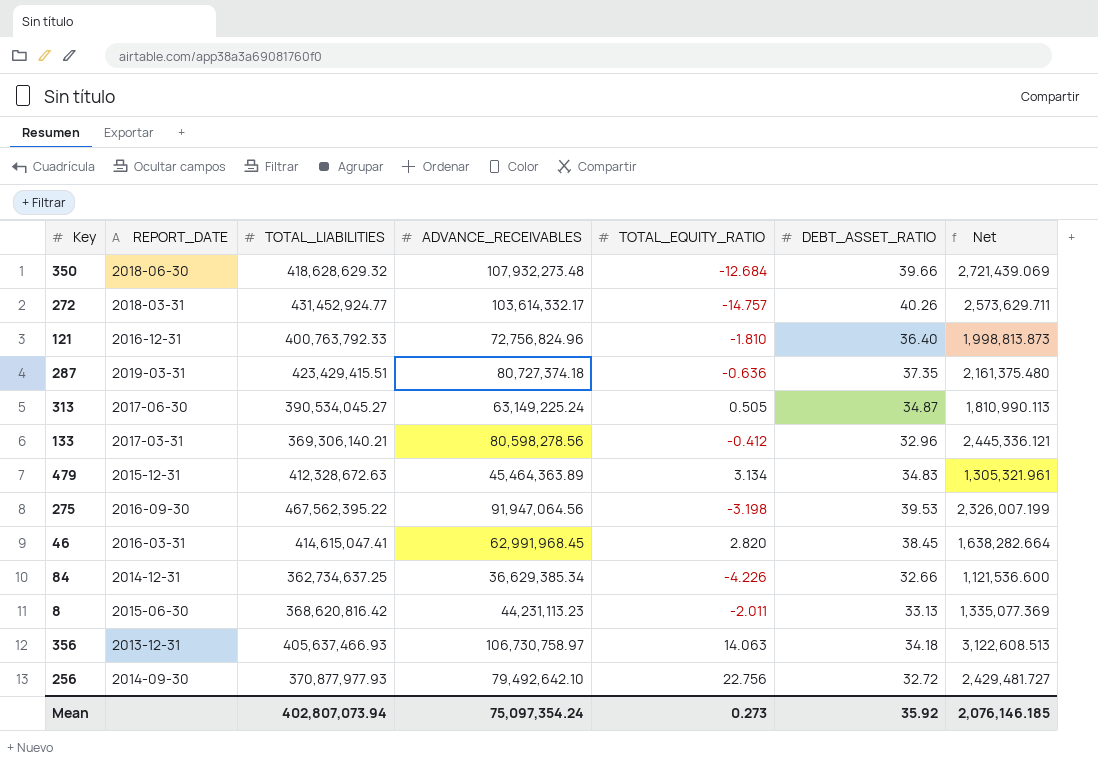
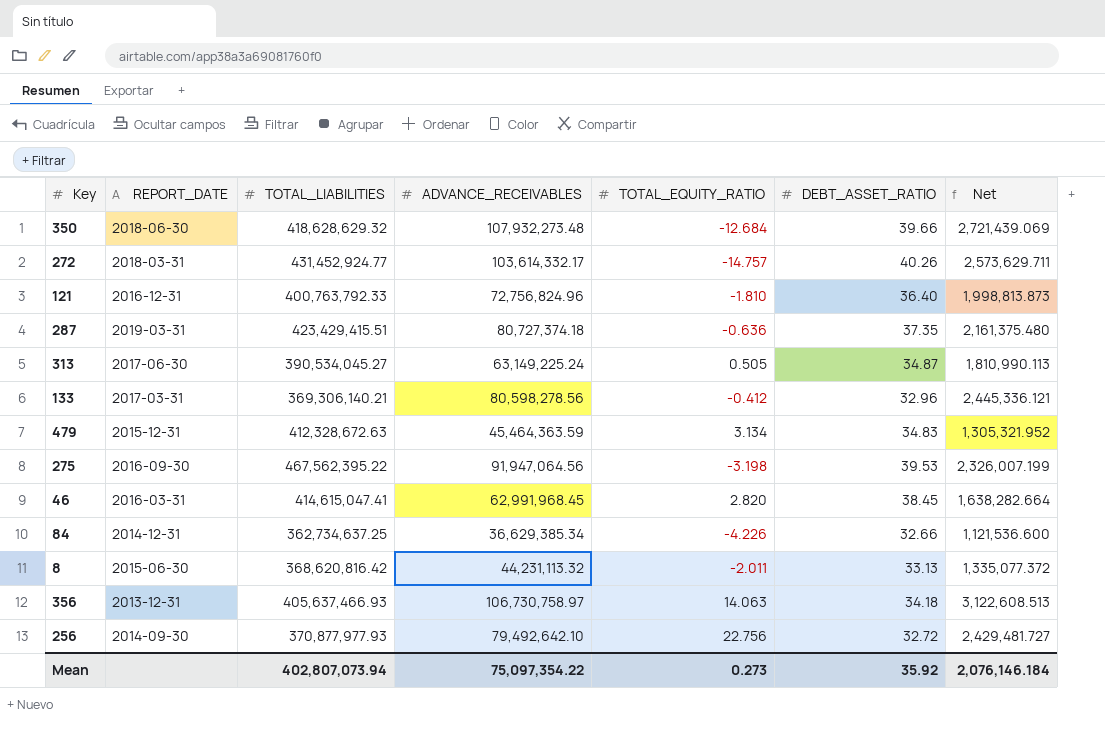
479 | ADVANCE_RECEIVABLES: 45,464,363.89 -> 45,464,363.59
479 | Net: 1,305,321.961 -> 1,305,321.952
8 | ADVANCE_RECEIVABLES: 44,231,113.23 -> 44,231,113.32
8 | Net: 1,335,077.369 -> 1,335,077.372
Mean | ADVANCE_RECEIVABLES: 75,097,354.24 -> 75,097,354.22
Mean | Net: 2,076,146.185 -> 2,076,146.184

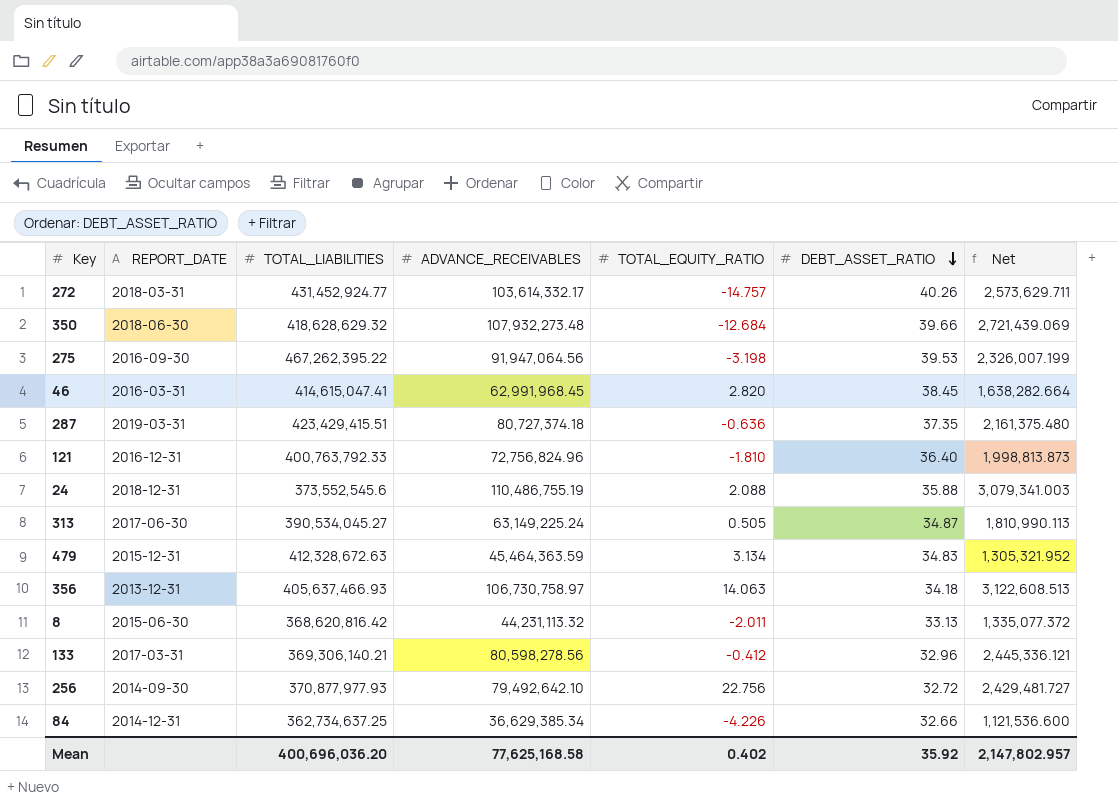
row order: none -> DEBT_ASSET_RATIO descending
275 | TOTAL_LIABILITIES: 467,562,395.22 -> 467,262,395.22
row 24: none -> 2018-12-31 | 373,552,545.6 | 110,486,755.19 | 2.088 | 35.88 | 3,079,341.003
Mean | TOTAL_LIABILITIES: 402,807,073.94 -> 400,696,036.20
Mean | ADVANCE_RECEIVABLES: 75,097,354.22 -> 77,625,168.58
Mean | TOTAL_EQUITY_RATIO: 0.273 -> 0.402
Mean | Net: 2,076,146.184 -> 2,147,802.957

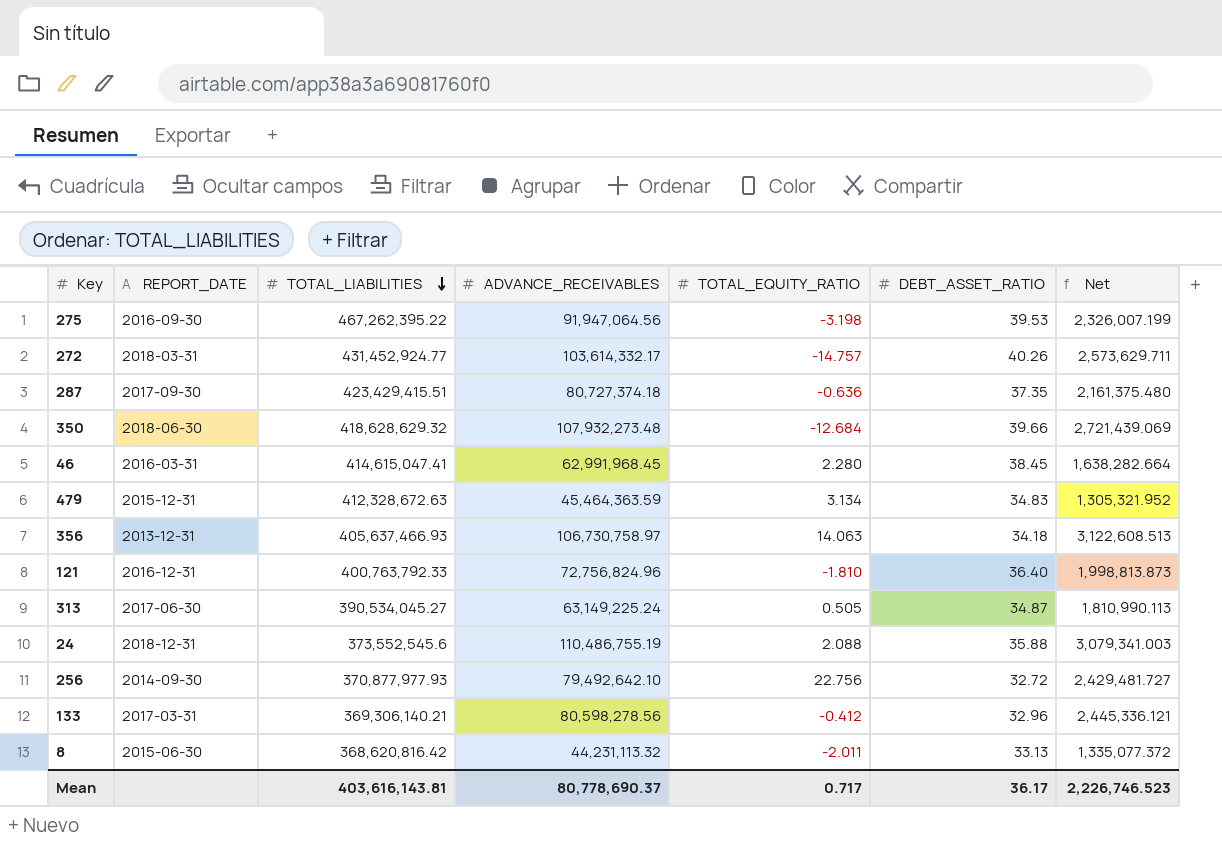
row order: DEBT_ASSET_RATIO descending -> TOTAL_LIABILITIES descending
row 84: 2014-12-31 | 362,734,637.25 | 36,629,385.34 | -4.226 | 32.66 | 1,121,536.600 -> none
287 | REPORT_DATE: 2019-03-31 -> 2017-09-30
46 | TOTAL_EQUITY_RATIO: 2.820 -> 2.280
Mean | TOTAL_LIABILITIES: 400,696,036.20 -> 403,616,143.81
Mean | ADVANCE_RECEIVABLES: 77,625,168.58 -> 80,778,690.37
Mean | TOTAL_EQUITY_RATIO: 0.402 -> 0.717
Mean | DEBT_ASSET_RATIO: 35.92 -> 36.17
Mean | Net: 2,147,802.957 -> 2,226,746.523

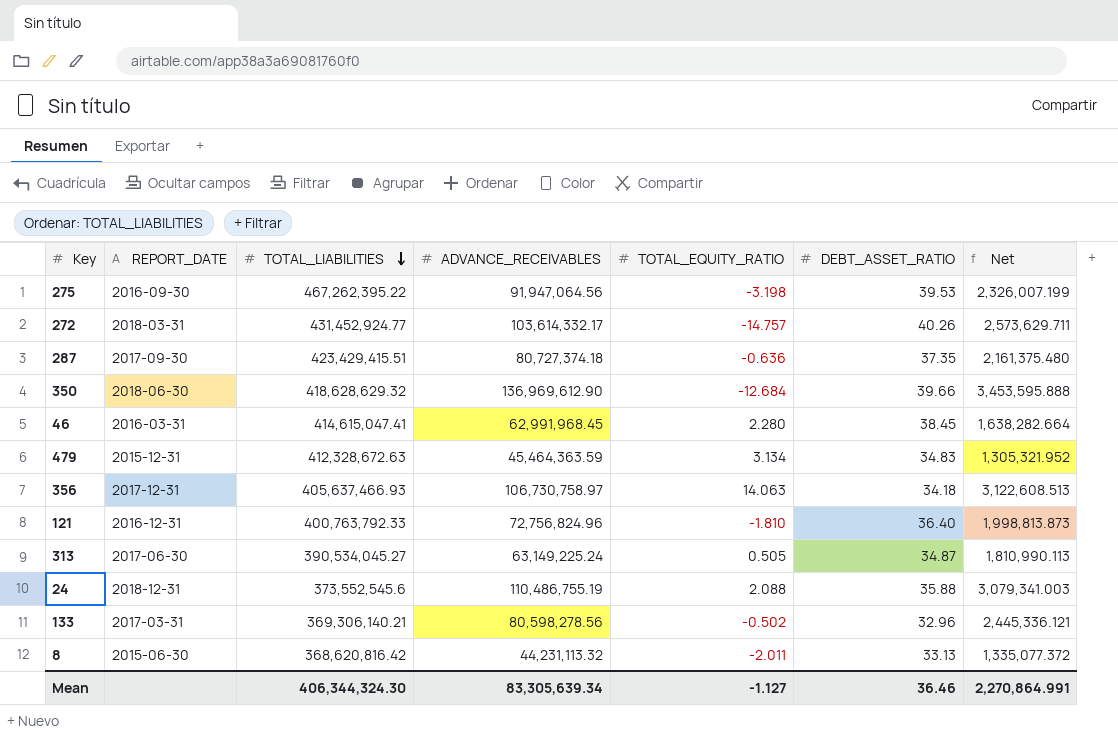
row 256: 2014-09-30 | 370,877,977.93 | 79,492,642.10 | 22.756 | 32.72 | 2,429,481.727 -> none
350 | ADVANCE_RECEIVABLES: 107,932,273.48 -> 136,969,612.90
350 | Net: 2,721,439.069 -> 3,453,595.888
356 | REPORT_DATE: 2013-12-31 -> 2017-12-31
133 | TOTAL_EQUITY_RATIO: -0.412 -> -0.502
Mean | TOTAL_LIABILITIES: 403,616,143.81 -> 406,344,324.30
Mean | ADVANCE_RECEIVABLES: 80,778,690.37 -> 83,305,639.34
Mean | TOTAL_EQUITY_RATIO: 0.717 -> -1.127
Mean | DEBT_ASSET_RATIO: 36.17 -> 36.46
Mean | Net: 2,226,746.523 -> 2,270,864.991

